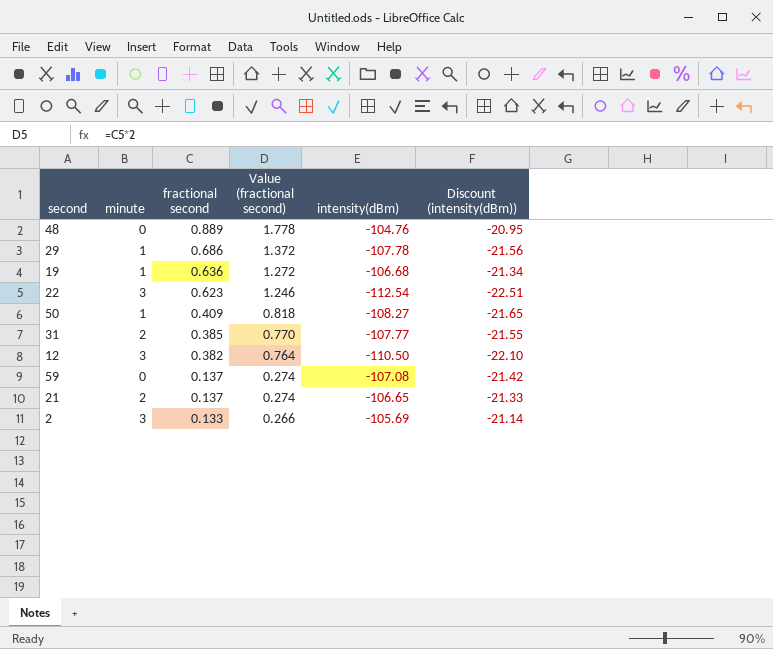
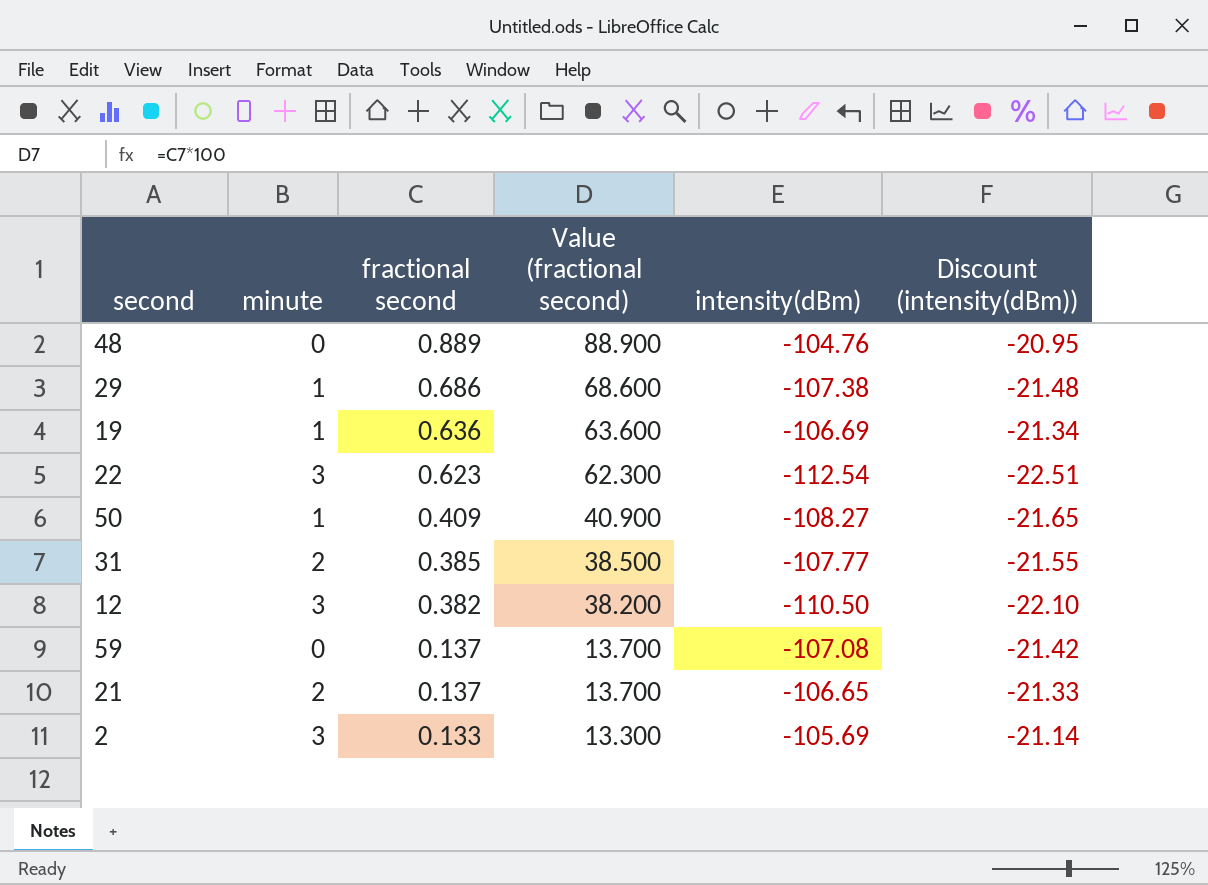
column Value (fractional second) | formula: [fractional second] * 2 -> [fractional second] * 100
29 | intensity(dBm): -107.78 -> -107.38
29 | Discount (intensity(dBm)): -21.56 -> -21.48
19 | intensity(dBm): -106.68 -> -106.69

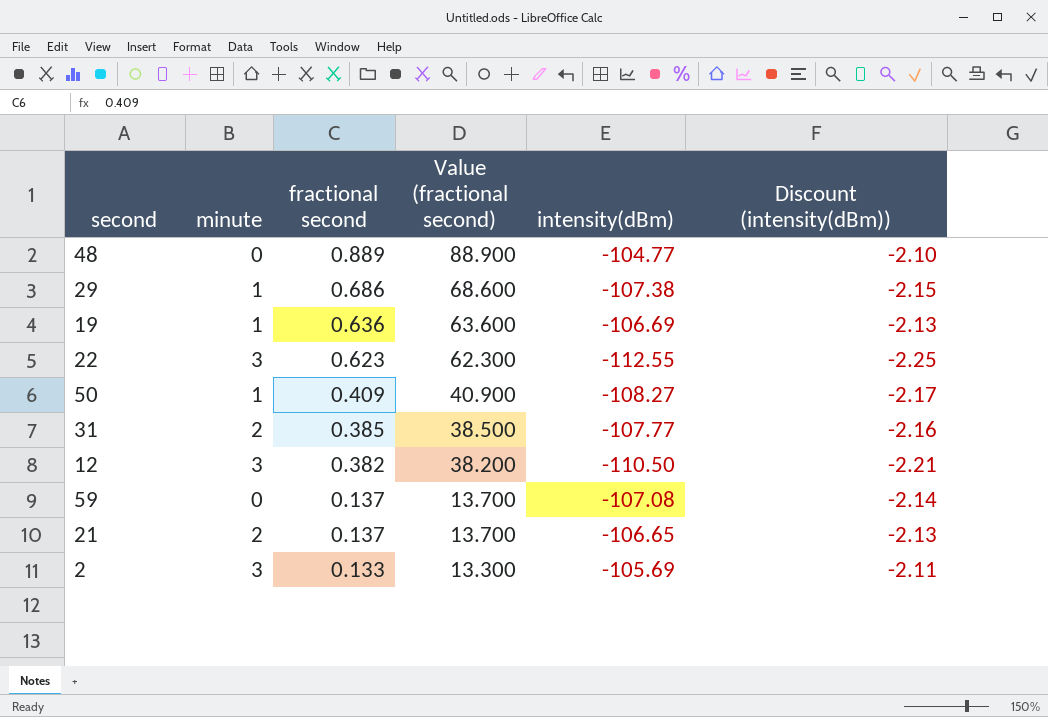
column Discount (intensity(dBm)) | formula: [intensity(dBm)] * 0.2 -> [intensity(dBm)] * 0.02
48 | intensity(dBm): -104.76 -> -104.77
22 | intensity(dBm): -112.54 -> -112.55

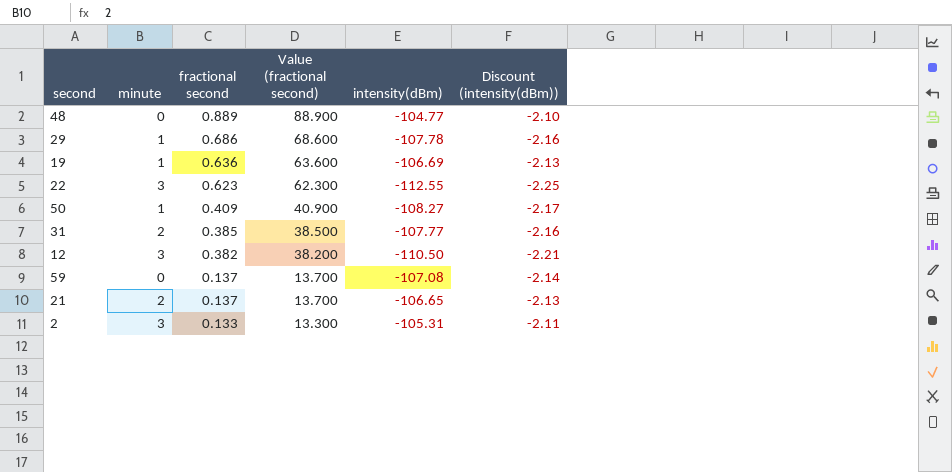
29 | intensity(dBm): -107.38 -> -107.78
29 | Discount (intensity(dBm)): -2.15 -> -2.16
2 | intensity(dBm): -105.69 -> -105.31

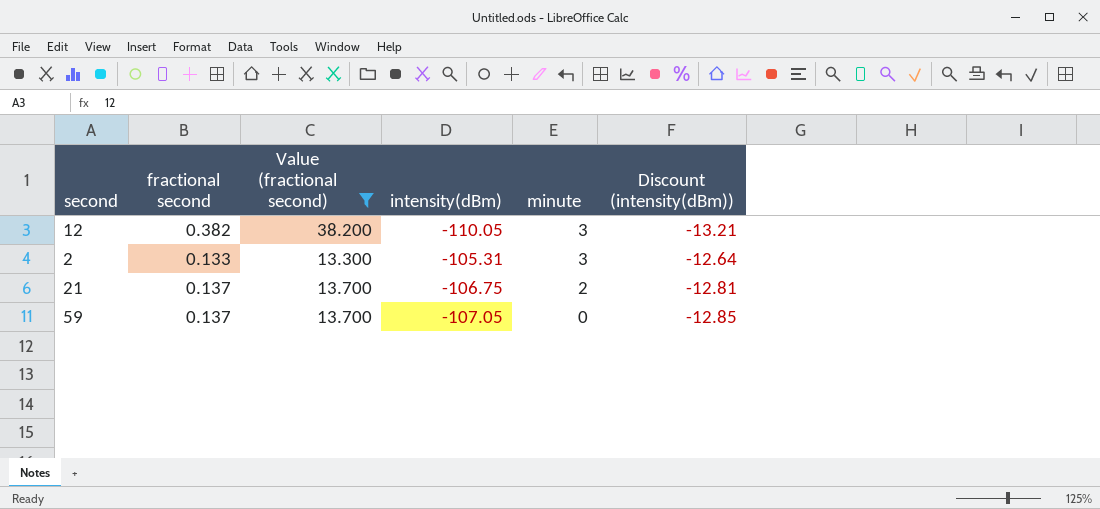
filter: none -> Value (fractional second) <= 38.200
row order: fractional second descending -> minute descending
column minute | position: 2 -> 5
column Discount (intensity(dBm)) | formula: [intensity(dBm)] * 0.02 -> [intensity(dBm)] * 0.12
12 | intensity(dBm): -110.50 -> -110.05
21 | intensity(dBm): -106.65 -> -106.75
59 | intensity(dBm): -107.08 -> -107.05

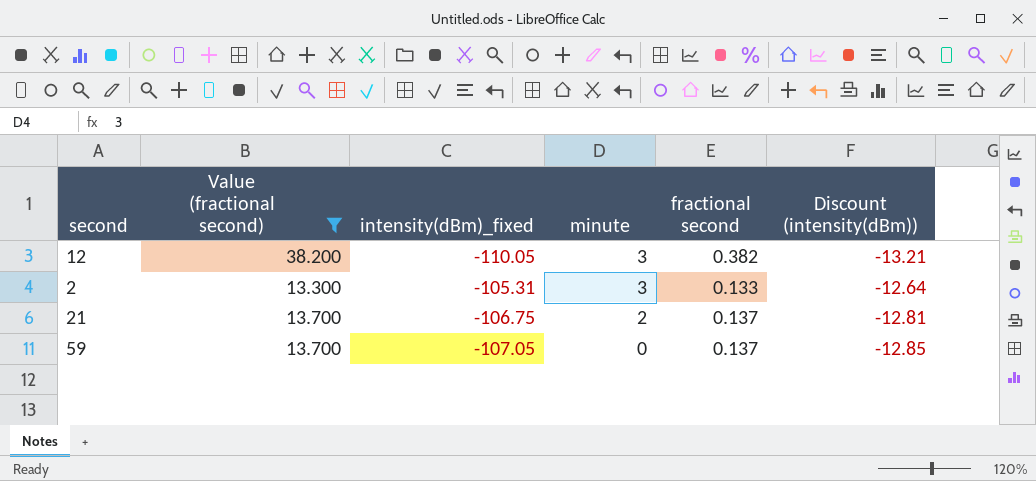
column name: intensity(dBm) -> intensity(dBm)_fixed
column fractional second | position: 2 -> 5

